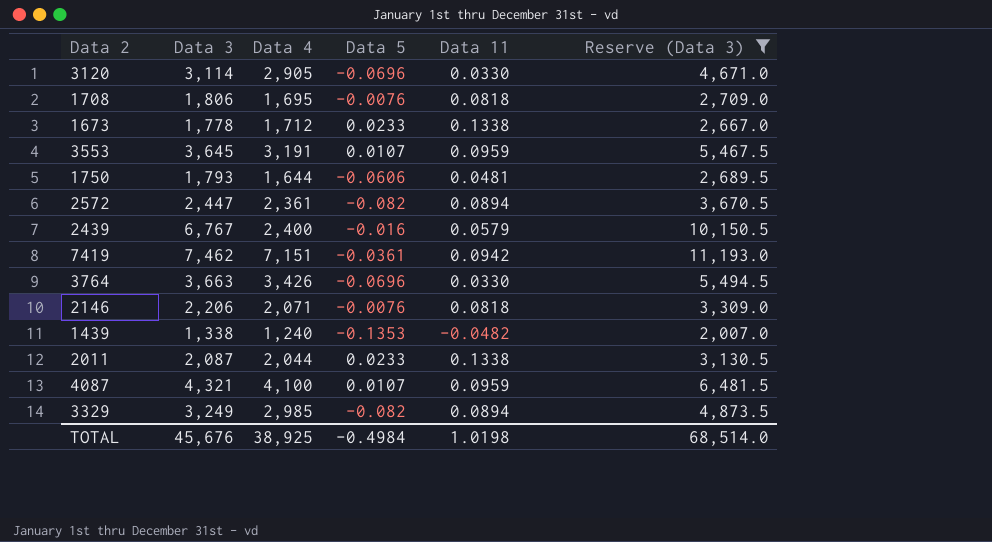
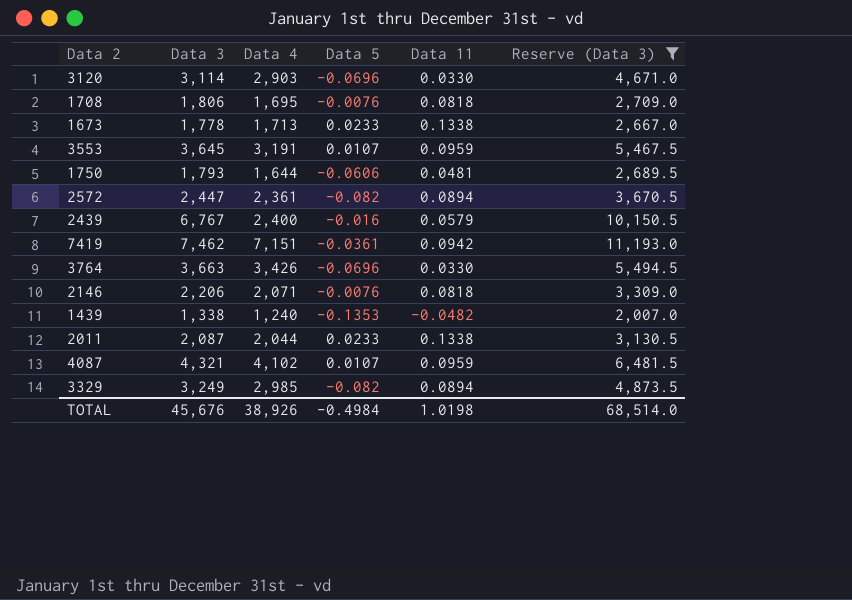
3120 | Data 4: 2,905 -> 2,903
1673 | Data 4: 1,712 -> 1,713
4087 | Data 4: 4,100 -> 4,102
TOTAL | Data 4: 38,925 -> 38,926

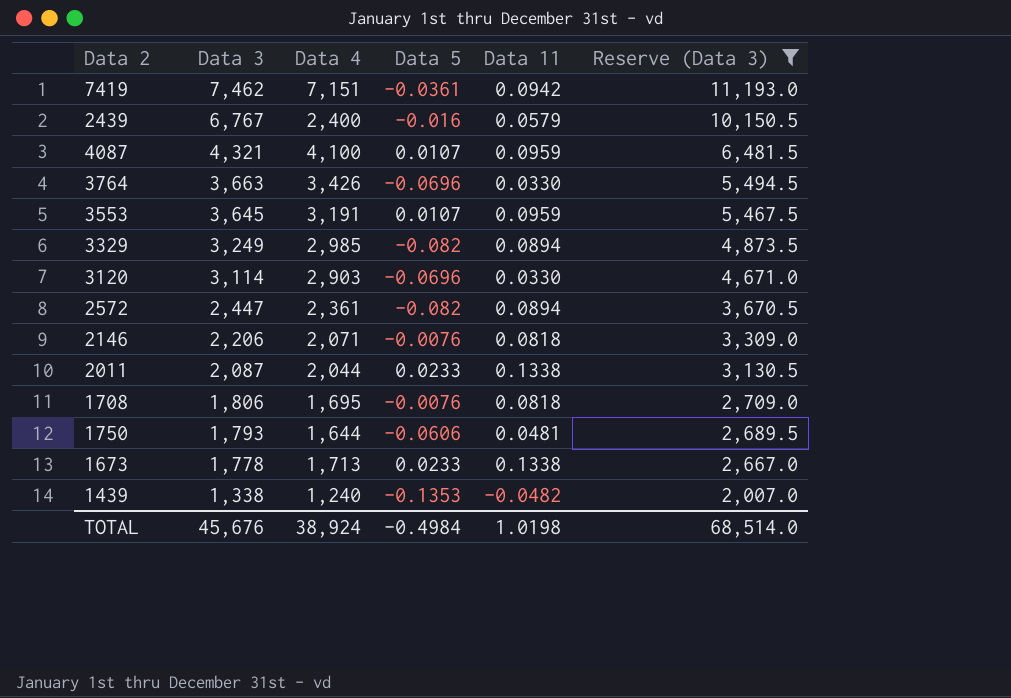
row order: none -> Data 3 descending
4087 | Data 4: 4,102 -> 4,100
TOTAL | Data 4: 38,926 -> 38,924

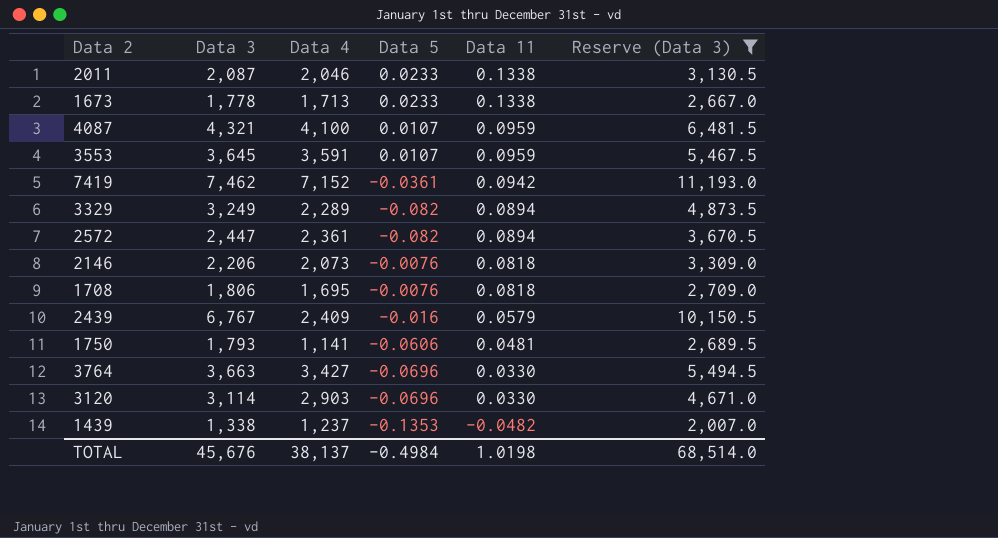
row order: Data 3 descending -> Data 11 descending
2011 | Data 4: 2,044 -> 2,046
3553 | Data 4: 3,191 -> 3,591
7419 | Data 4: 7,151 -> 7,152
3329 | Data 4: 2,985 -> 2,289
2146 | Data 4: 2,071 -> 2,073
2439 | Data 4: 2,400 -> 2,409
1750 | Data 4: 1,644 -> 1,141
3764 | Data 4: 3,426 -> 3,427
1439 | Data 4: 1,240 -> 1,237
TOTAL | Data 4: 38,924 -> 38,137

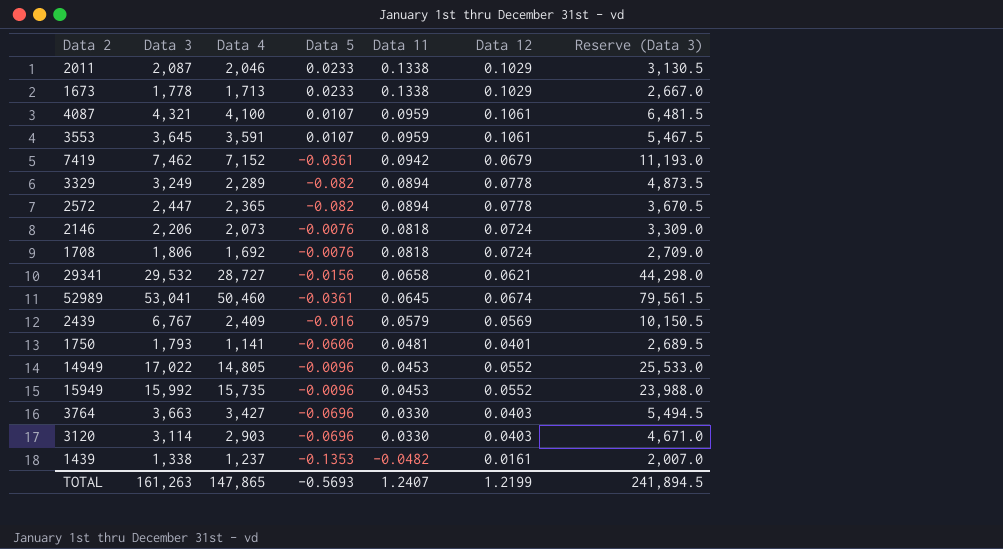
filter: Reserve (Data 3) <= 11,193.0 -> none
column Data 12 | position: none -> 6
2572 | Data 4: 2,361 -> 2,365
1708 | Data 4: 1,695 -> 1,692
TOTAL | Data 3: 45,676 -> 161,263
TOTAL | Data 4: 38,137 -> 147,865
TOTAL | Data 5: -0.4984 -> -0.5693
TOTAL | Data 11: 1.0198 -> 1.2407
TOTAL | Reserve (Data 3): 68,514.0 -> 241,894.5

